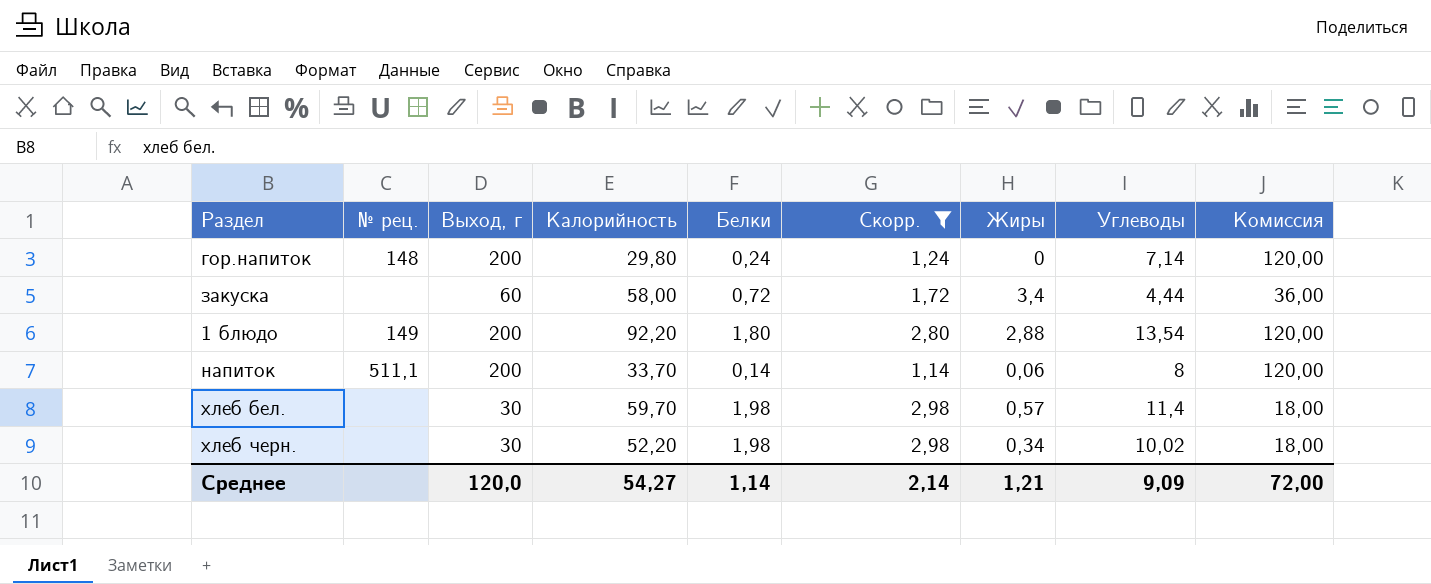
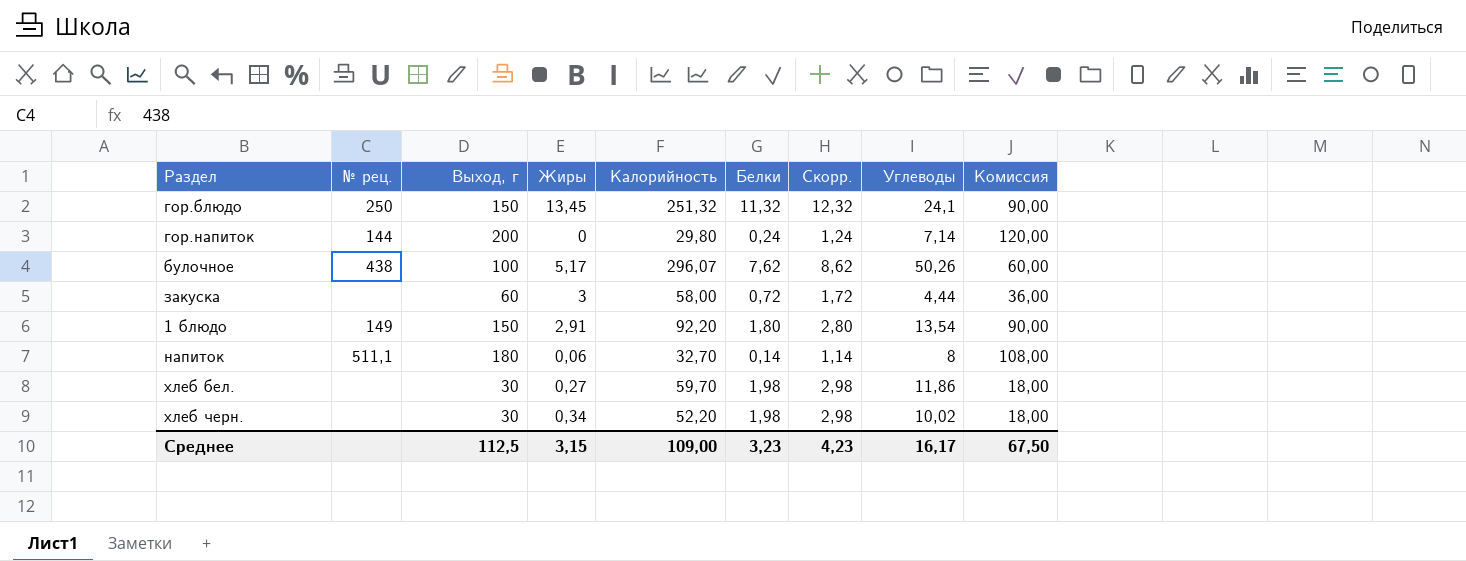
filter: Скорр. <= 2,98 -> none
column Жиры | position: 7 -> 4
гор.напиток | № рец.: 148 -> 144
закуска | Жиры: 3,4 -> 3
1 блюдо | Выход, г: 200 -> 150
1 блюдо | Жиры: 2,88 -> 2,91
1 блюдо | Комиссия: 120,00 -> 90,00
напиток | Выход, г: 200 -> 180
напиток | Калорийность: 33,70 -> 32,70
напиток | Комиссия: 120,00 -> 108,00
хлеб бел. | Жиры: 0,57 -> 0,27
хлеб бел. | Углеводы: 11,4 -> 11,86
Среднее | Выход, г: 120,0 -> 112,5
Среднее | Жиры: 1,21 -> 3,15
Среднее | Калорийность: 54,27 -> 109,00
Среднее | Белки: 1,14 -> 3,23
Среднее | Скорр.: 2,14 -> 4,23
Среднее | Углеводы: 9,09 -> 16,17
Среднее | Комиссия: 72,00 -> 67,50

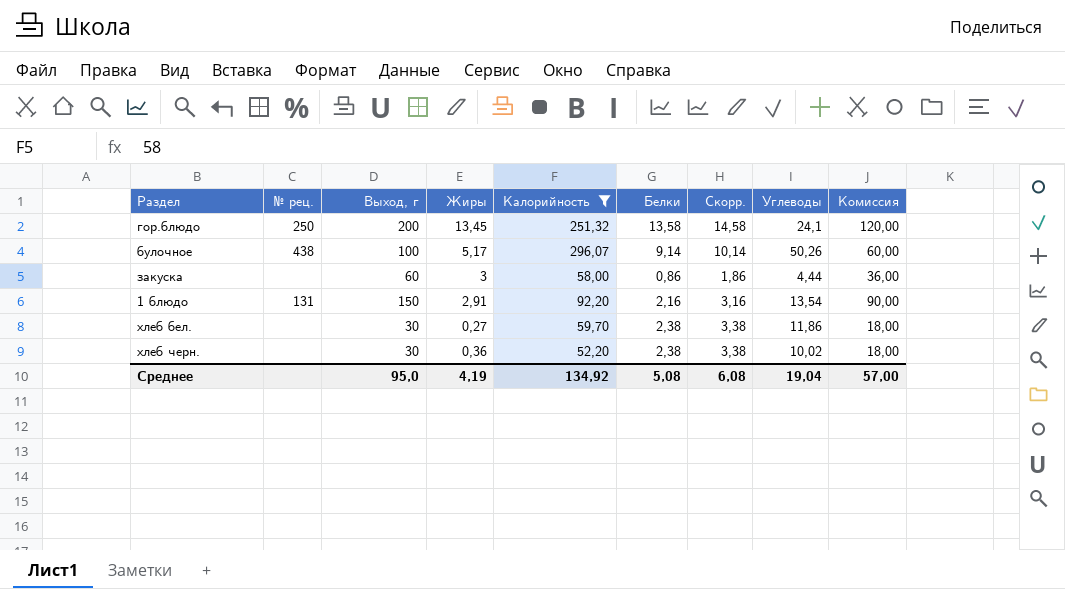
filter: none -> Калорийность >= 52,20
гор.блюдо | Выход, г: 150 -> 200
гор.блюдо | Белки: 11,32 -> 13,58
гор.блюдо | Скорр.: 12,32 -> 14,58
гор.блюдо | Комиссия: 90,00 -> 120,00
булочное | Белки: 7,62 -> 9,14
булочное | Скорр.: 8,62 -> 10,14
закуска | Белки: 0,72 -> 0,86
закуска | Скорр.: 1,72 -> 1,86
1 блюдо | № рец.: 149 -> 131
1 блюдо | Белки: 1,80 -> 2,16
1 блюдо | Скорр.: 2,80 -> 3,16
хлеб бел. | Белки: 1,98 -> 2,38
хлеб бел. | Скорр.: 2,98 -> 3,38
хлеб черн. | Жиры: 0,34 -> 0,36
хлеб черн. | Белки: 1,98 -> 2,38
хлеб черн. | Скорр.: 2,98 -> 3,38
Среднее | Выход, г: 112,5 -> 95,0
Среднее | Жиры: 3,15 -> 4,19
Среднее | Калорийность: 109,00 -> 134,92
Среднее | Белки: 3,23 -> 5,08
Среднее | Скорр.: 4,23 -> 6,08
Среднее | Углеводы: 16,17 -> 19,04
Среднее | Комиссия: 67,50 -> 57,00

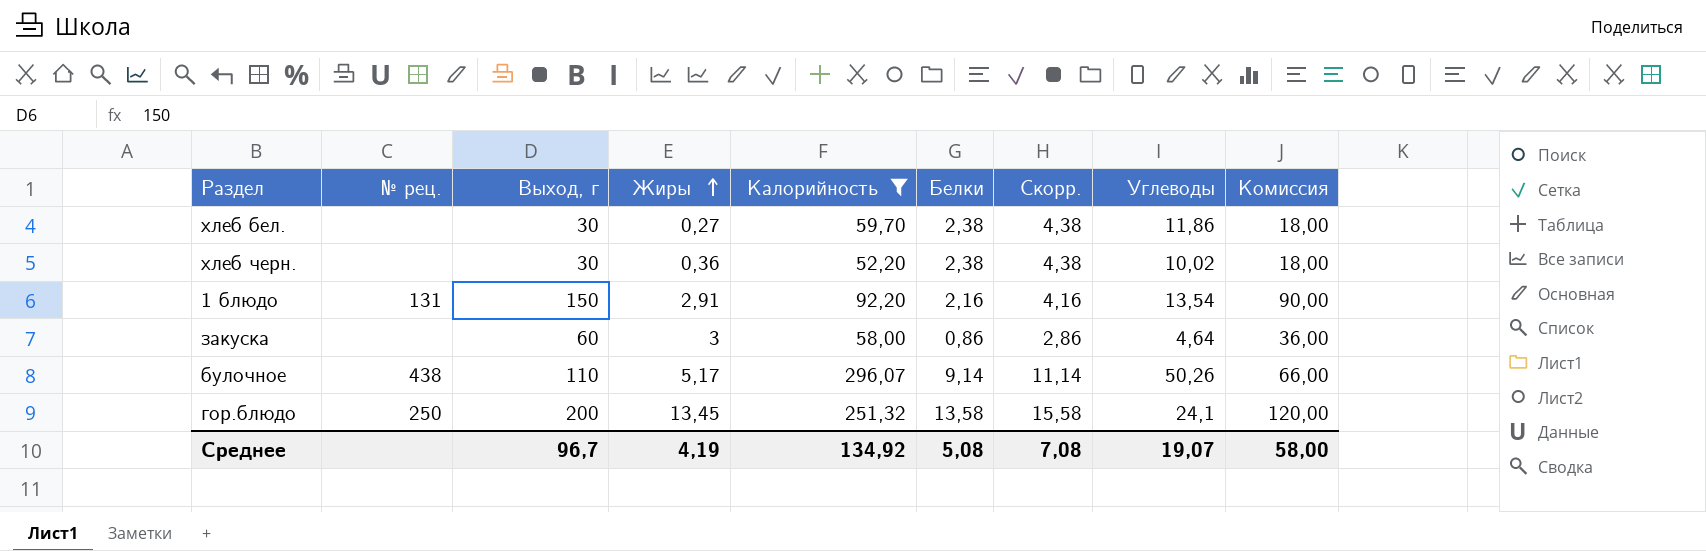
row order: none -> Жиры ascending
column Скорр. | formula: [Белки] + 1 -> [Белки] + 2
закуска | Углеводы: 4,44 -> 4,64
булочное | Выход, г: 100 -> 110
булочное | Комиссия: 60,00 -> 66,00
Среднее | Выход, г: 95,0 -> 96,7
Среднее | Скорр.: 6,08 -> 7,08
Среднее | Углеводы: 19,04 -> 19,07
Среднее | Комиссия: 57,00 -> 58,00

